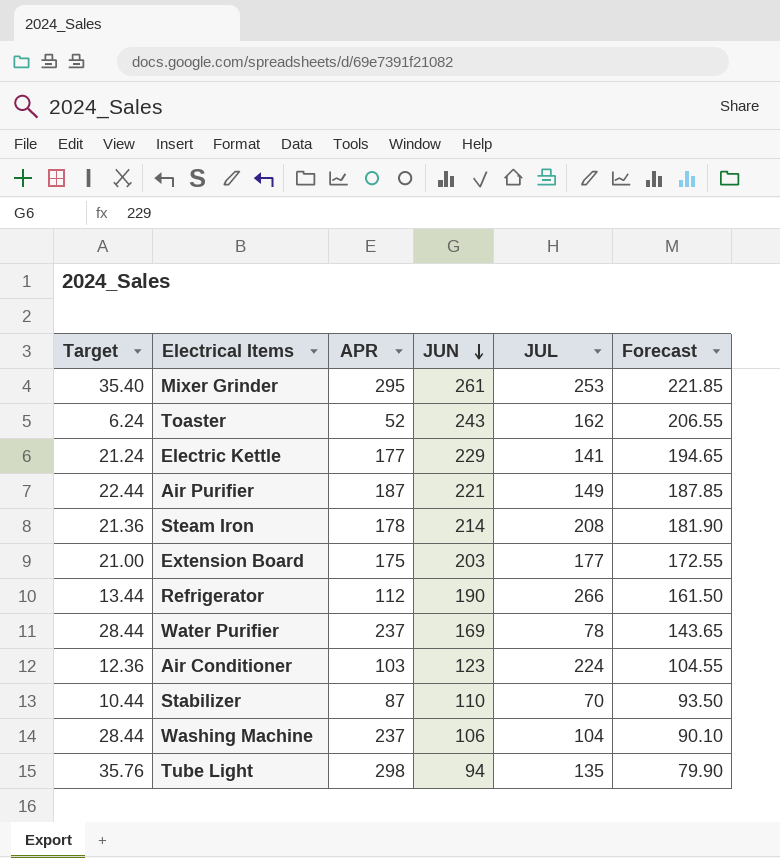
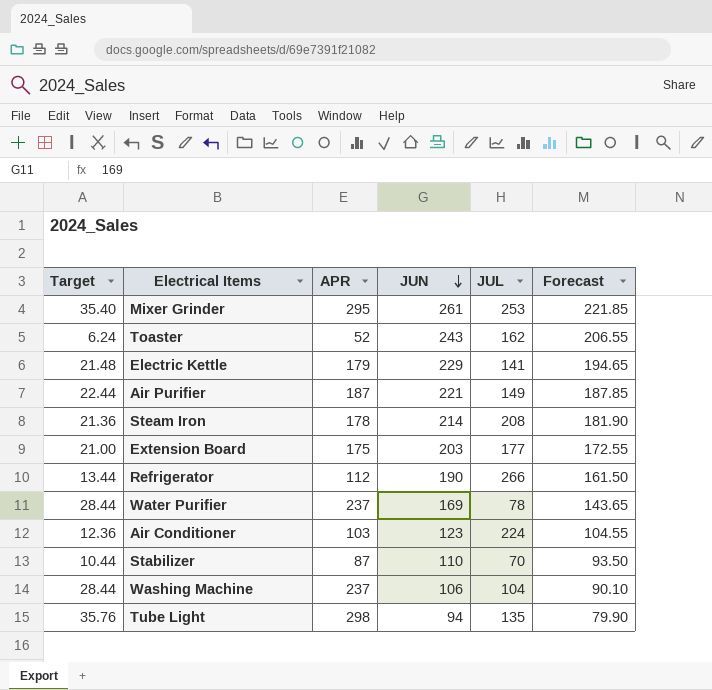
Electric Kettle | Target: 21.24 -> 21.48
Electric Kettle | APR: 177 -> 179

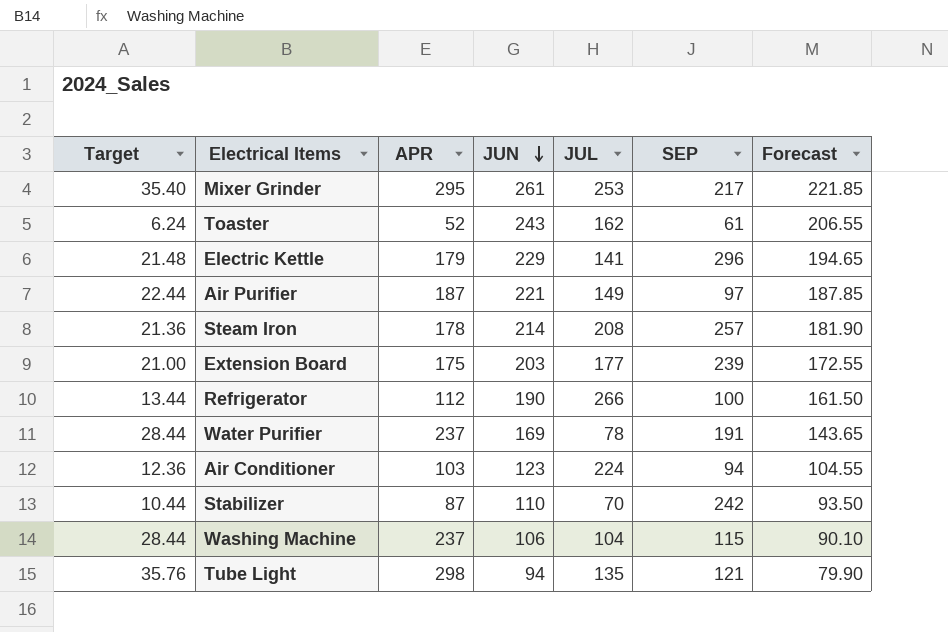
column SEP | position: none -> 6

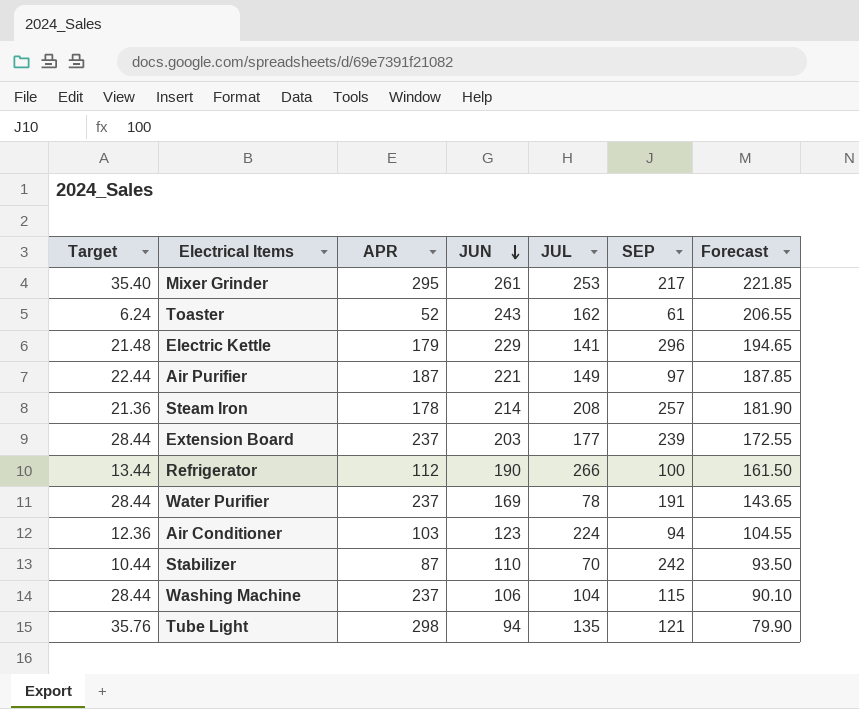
Extension Board | Target: 21.00 -> 28.44
Extension Board | APR: 175 -> 237

